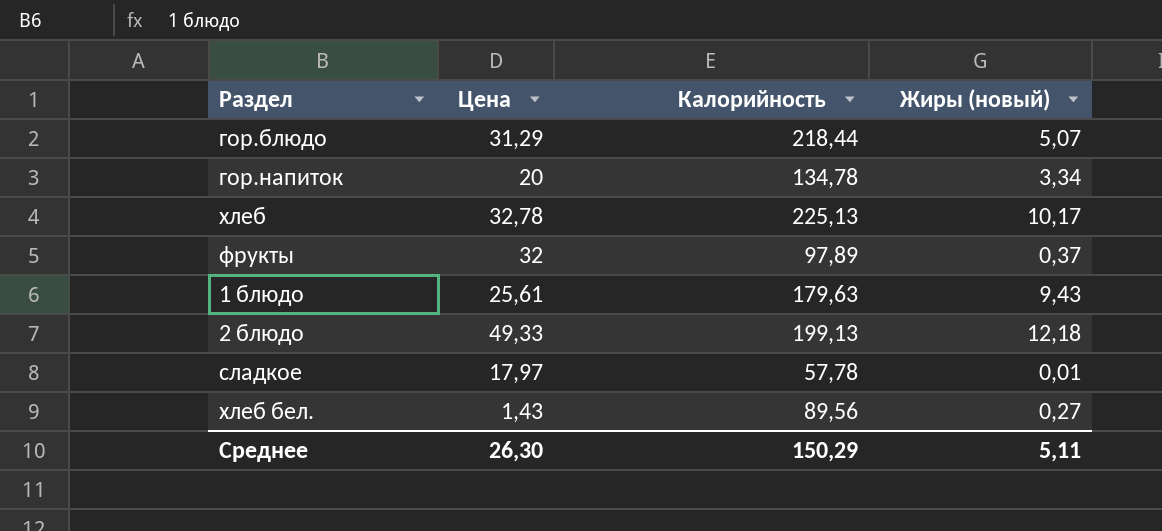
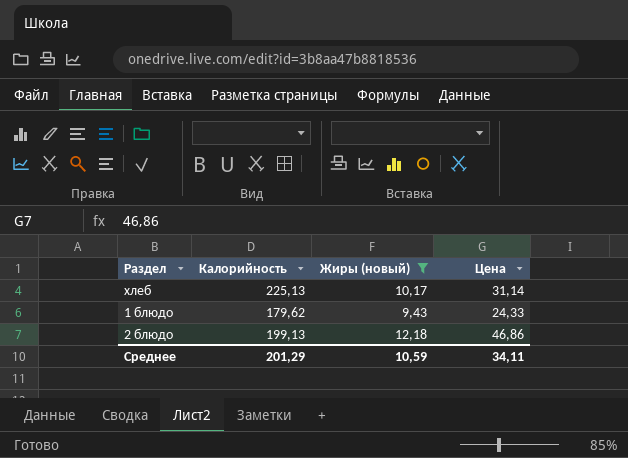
filter: none -> Жиры (новый) >= 9,43
column Цена | position: 2 -> 4
хлеб | Цена: 32,78 -> 31,14
1 блюдо | Калорийность: 179,63 -> 179,62
1 блюдо | Цена: 25,61 -> 24,33
2 блюдо | Цена: 49,33 -> 46,86
Среднее | Калорийность: 150,29 -> 201,29
Среднее | Жиры (новый): 5,11 -> 10,59
Среднее | Цена: 26,30 -> 34,11

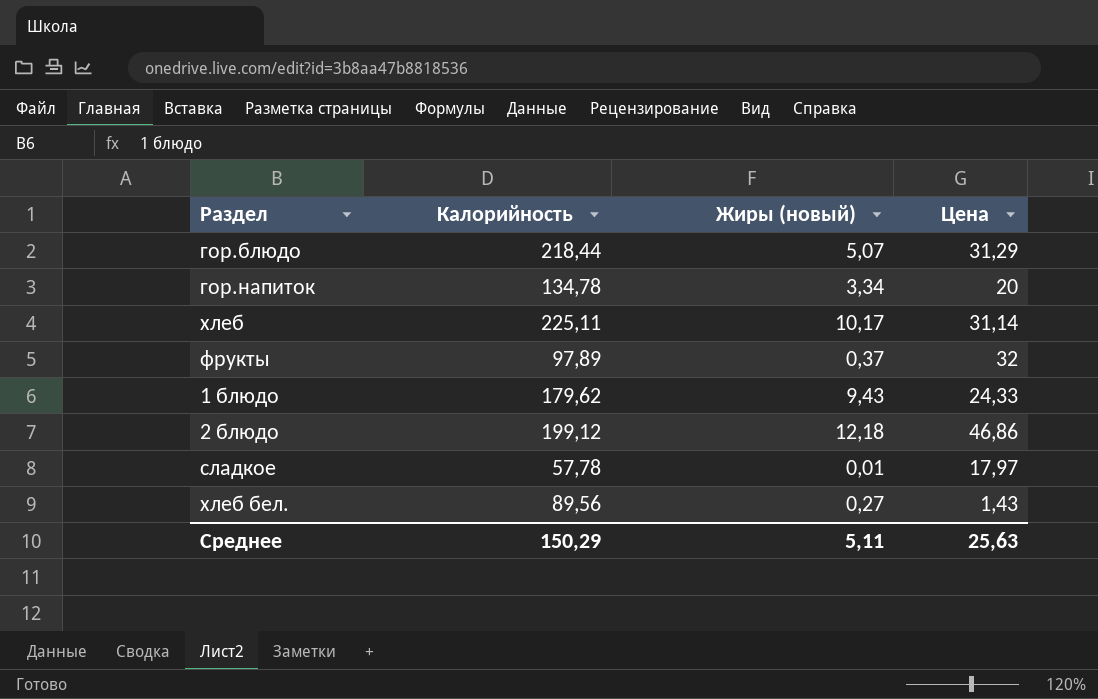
filter: Жиры (новый) >= 9,43 -> none
хлеб | Калорийность: 225,13 -> 225,11
2 блюдо | Калорийность: 199,13 -> 199,12
Среднее | Калорийность: 201,29 -> 150,29
Среднее | Жиры (новый): 10,59 -> 5,11
Среднее | Цена: 34,11 -> 25,63

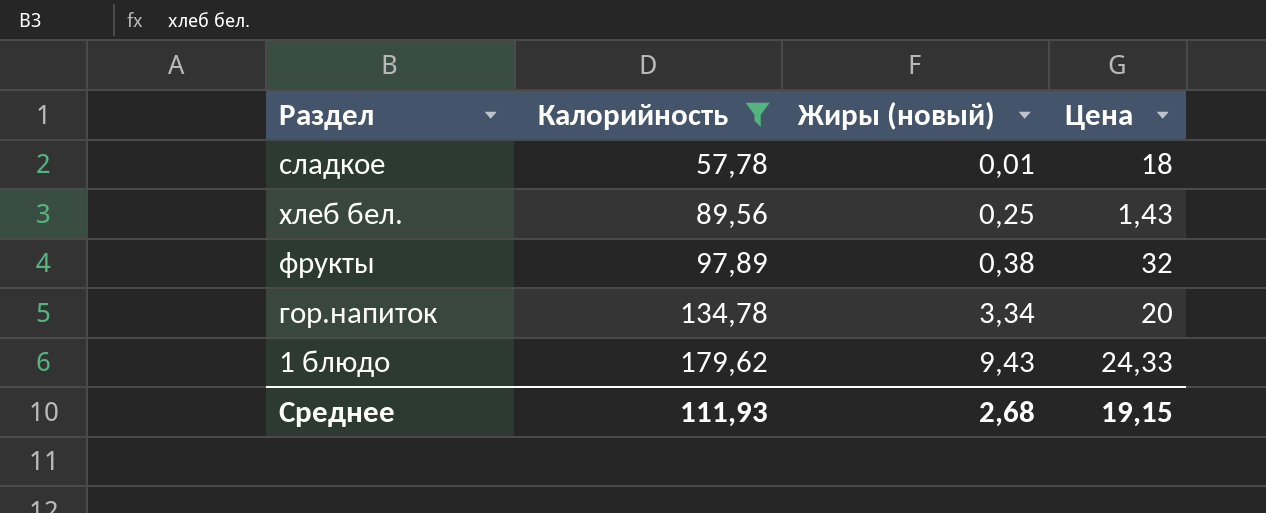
filter: none -> Калорийность <= 179,62
row order: none -> Калорийность ascending
сладкое | Цена: 17,97 -> 18
хлеб бел. | Жиры (новый): 0,27 -> 0,25
фрукты | Жиры (новый): 0,37 -> 0,38
Среднее | Калорийность: 150,29 -> 111,93
Среднее | Жиры (новый): 5,11 -> 2,68
Среднее | Цена: 25,63 -> 19,15

